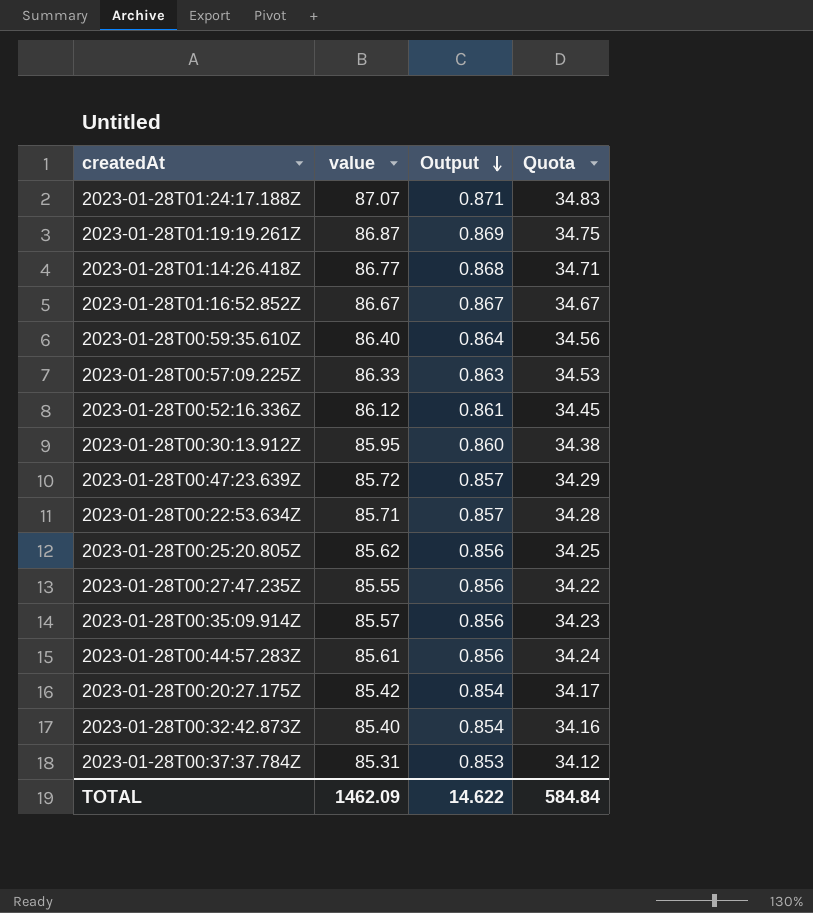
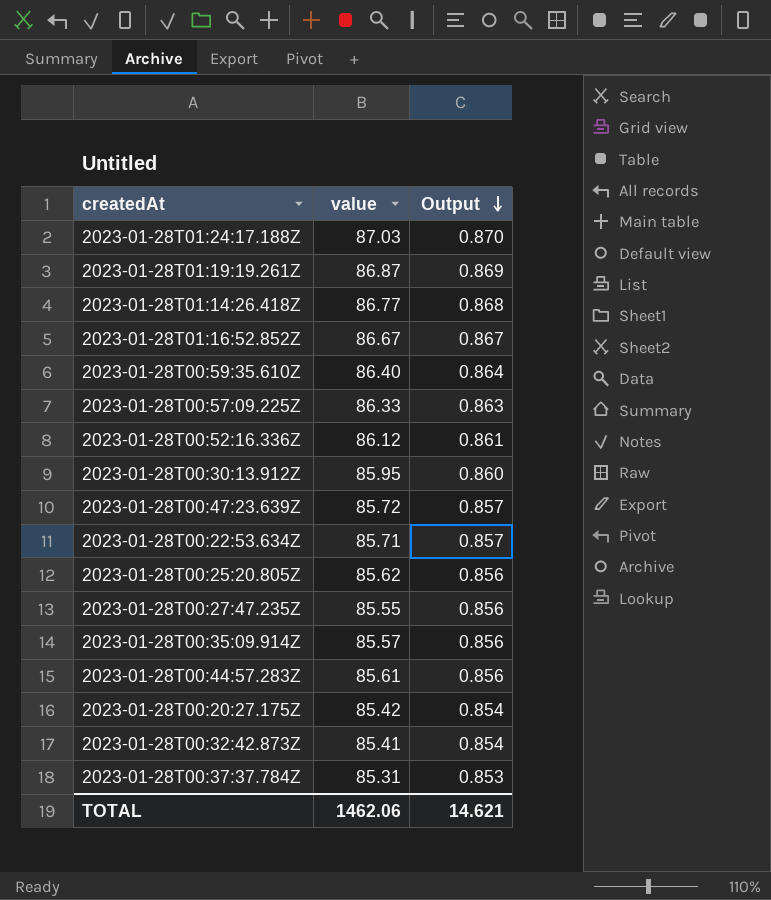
column Quota | formula: [value] * 0.4 -> none
2023-01-28T01:24:17.188Z | value: 87.07 -> 87.03
2023-01-28T01:24:17.188Z | Output: 0.871 -> 0.870
2023-01-28T00:32:42.873Z | value: 85.40 -> 85.41
TOTAL | value: 1462.09 -> 1462.06
TOTAL | Output: 14.622 -> 14.621

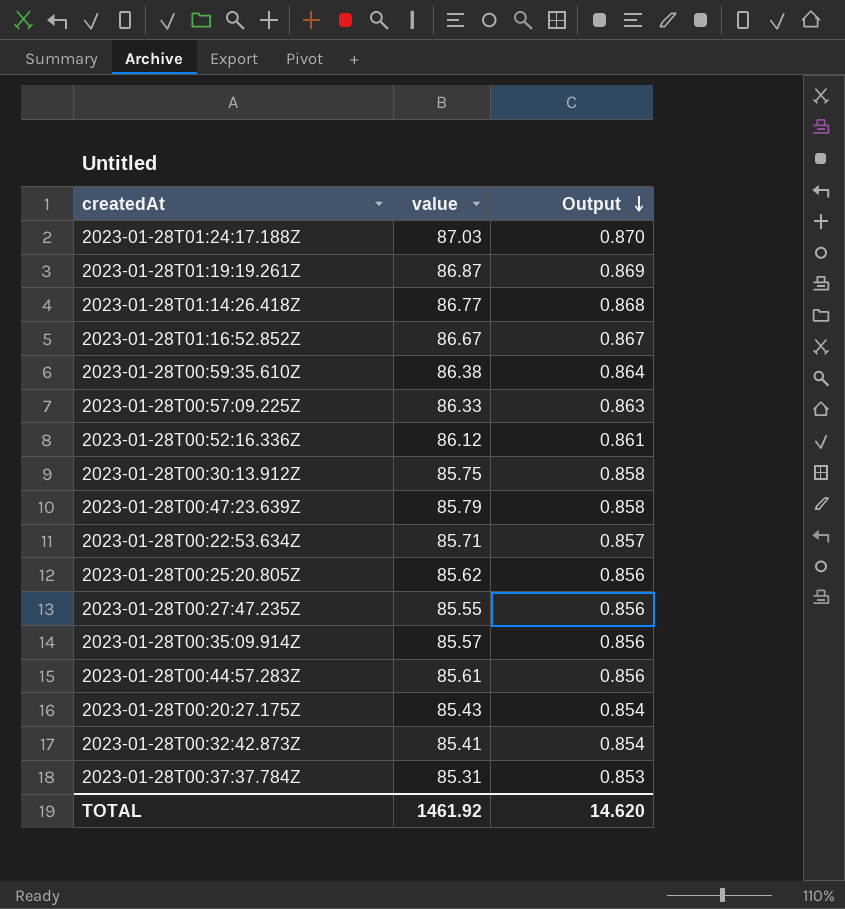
2023-01-28T00:59:35.610Z | value: 86.40 -> 86.38
2023-01-28T00:30:13.912Z | value: 85.95 -> 85.75
2023-01-28T00:30:13.912Z | Output: 0.860 -> 0.858
2023-01-28T00:47:23.639Z | value: 85.72 -> 85.79
2023-01-28T00:47:23.639Z | Output: 0.857 -> 0.858
2023-01-28T00:20:27.175Z | value: 85.42 -> 85.43
TOTAL | value: 1462.06 -> 1461.92
TOTAL | Output: 14.621 -> 14.620

